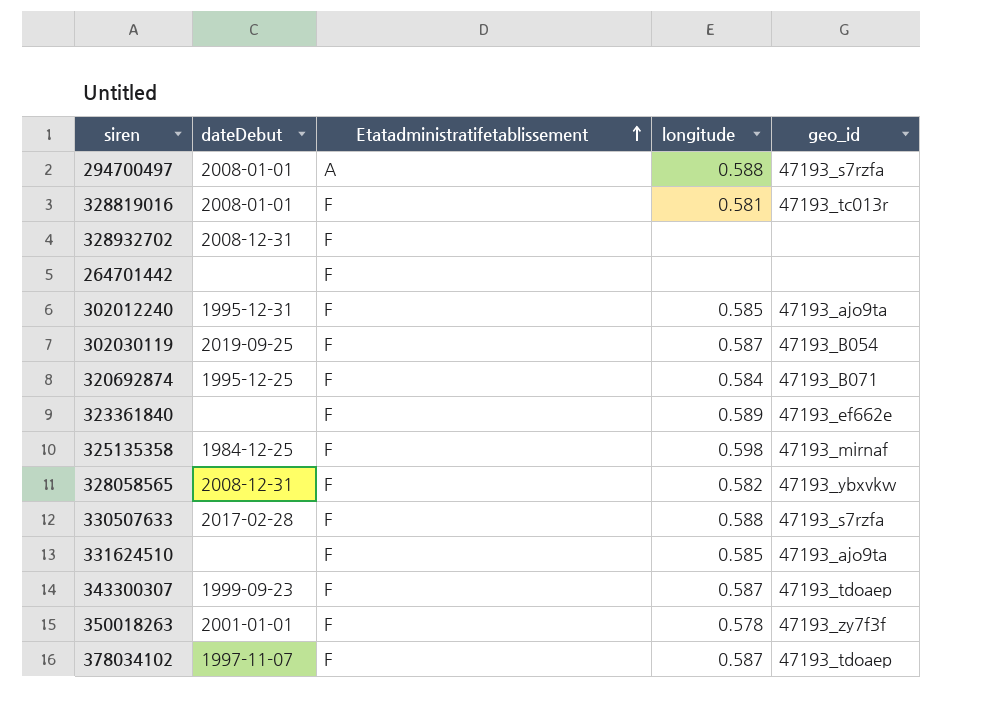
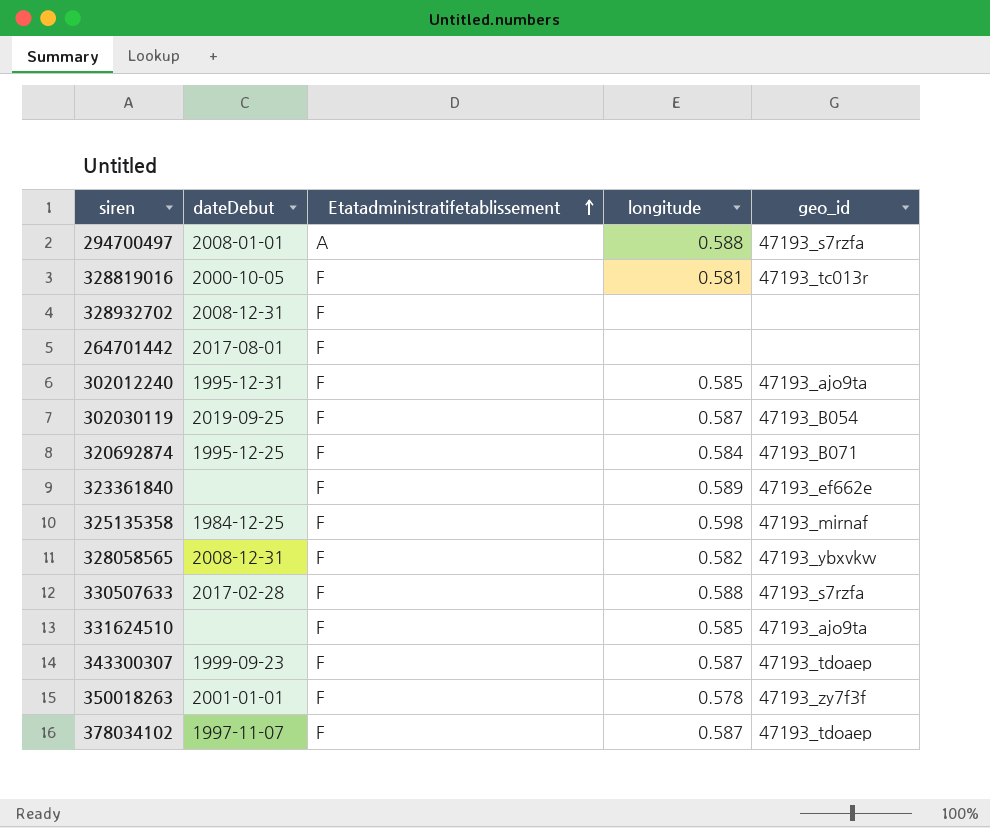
328819016 | dateDebut: 2008-01-01 -> 2000-10-05
264701442 | dateDebut: none -> 2017-08-01

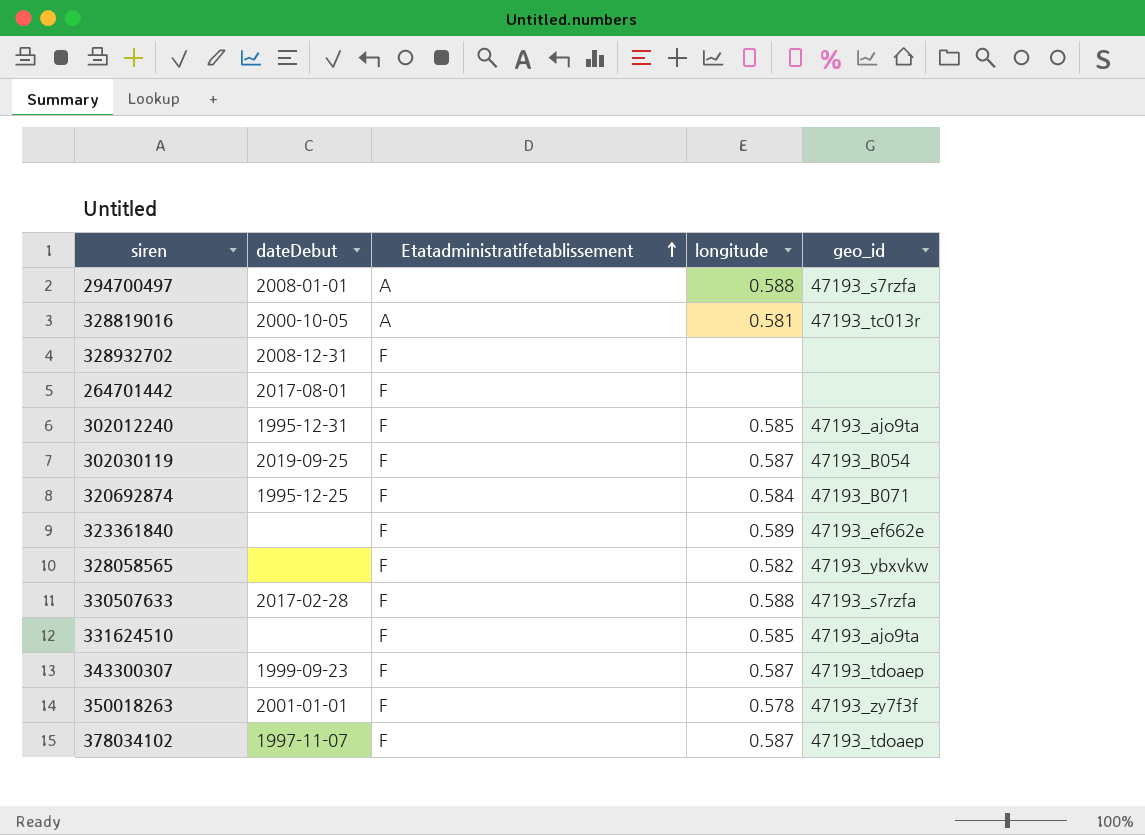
row 325135358: 1984-12-25 | F | 0.598 | 47193_mirnaf -> none
328819016 | Etatadministratifetablissement: F -> A
328058565 | dateDebut: 2008-12-31 -> none

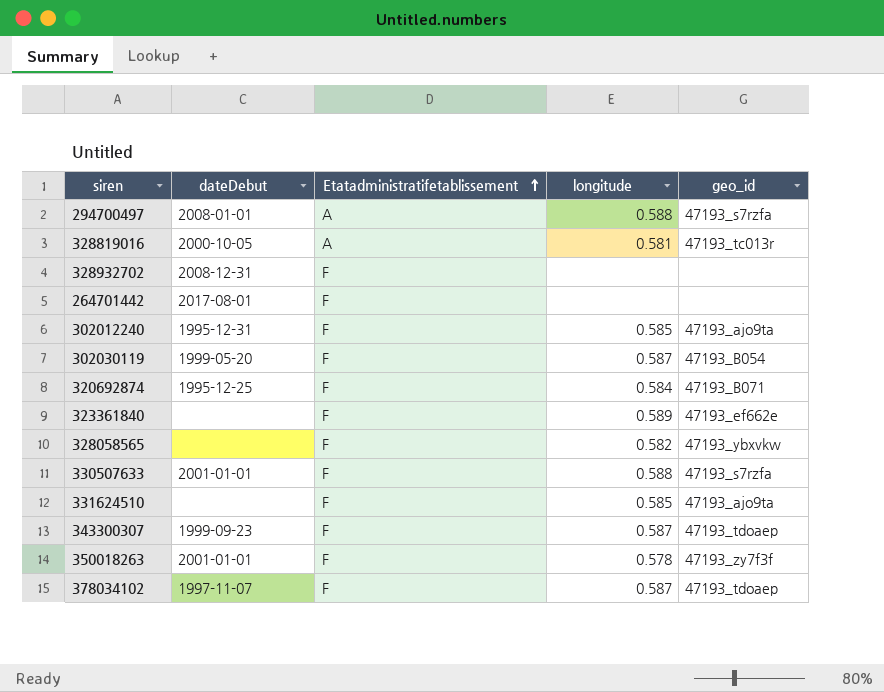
302030119 | dateDebut: 2019-09-25 -> 1999-05-20
330507633 | dateDebut: 2017-02-28 -> 2001-01-01

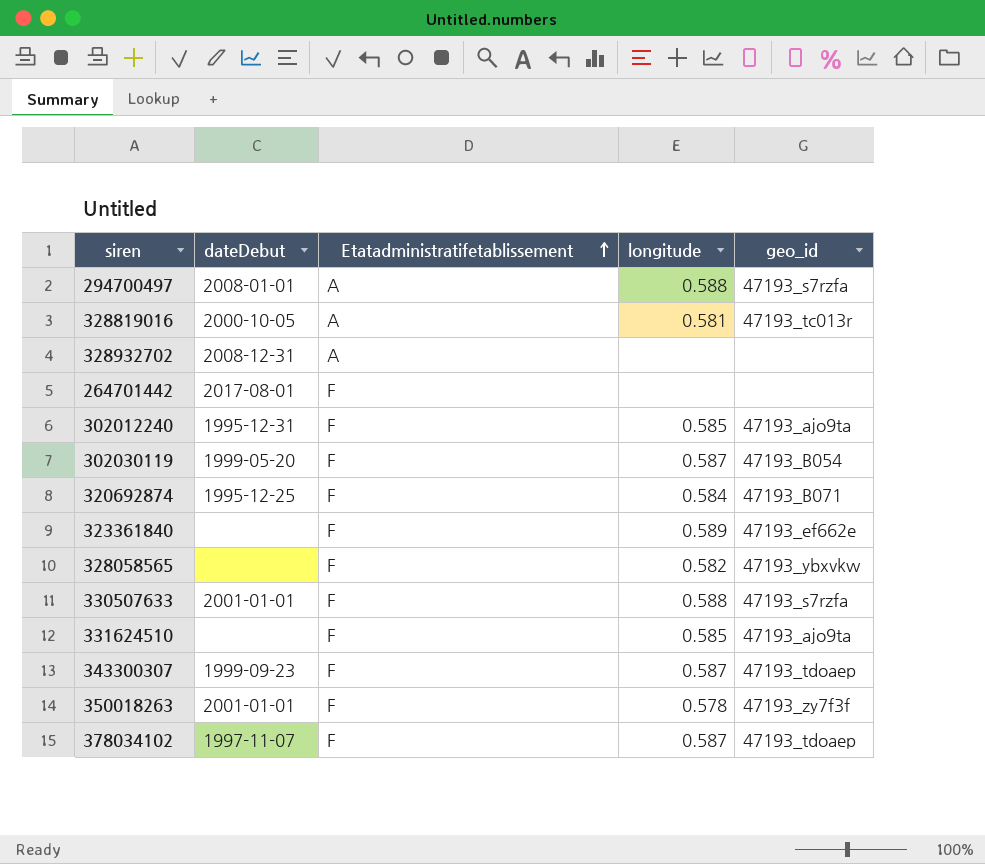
328932702 | Etatadministratifetablissement: F -> A

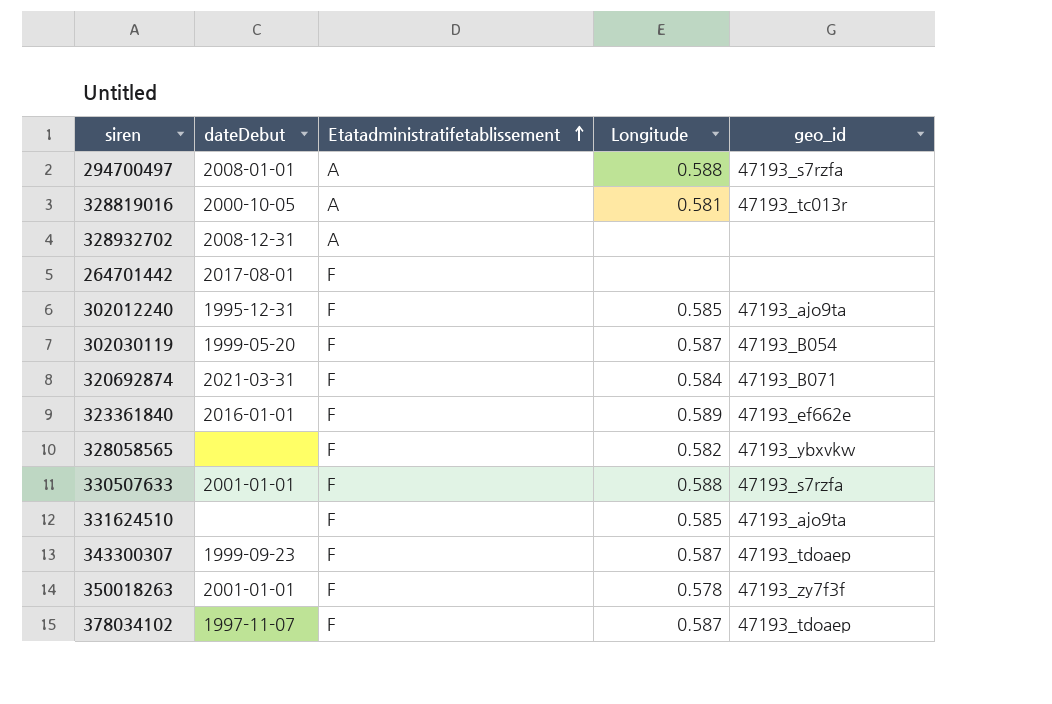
column name: longitude -> Longitude
320692874 | dateDebut: 1995-12-25 -> 2021-03-31
323361840 | dateDebut: none -> 2016-01-01

